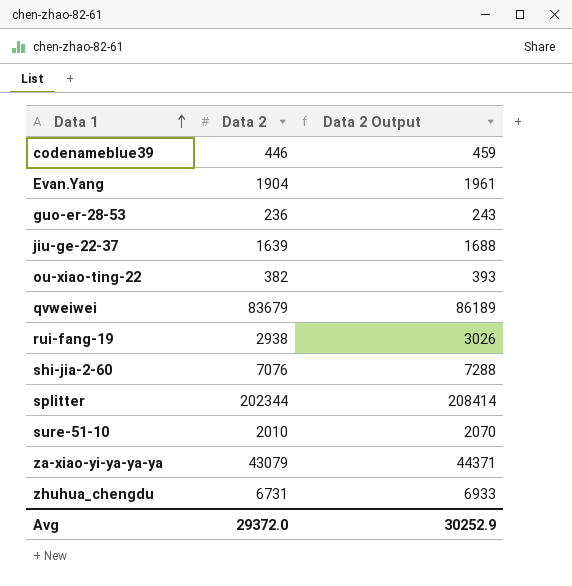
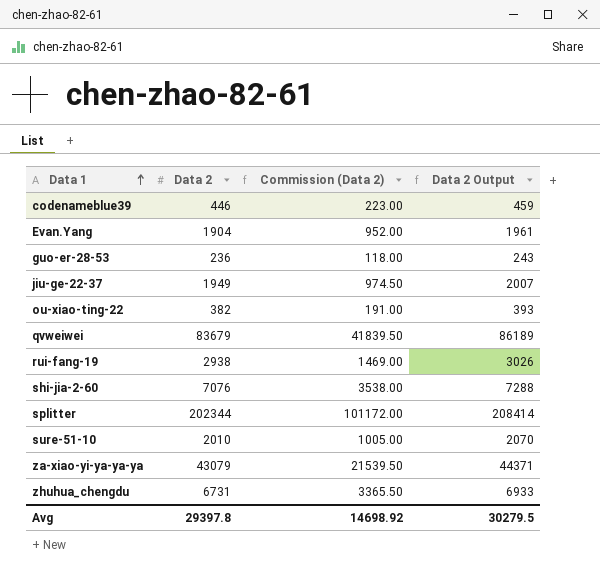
column Commission (Data 2) | formula: none -> [Data 2] * 0.5
jiu-ge-22-37 | Data 2: 1639 -> 1949
jiu-ge-22-37 | Data 2 Output: 1688 -> 2007
Avg | Data 2: 29372.0 -> 29397.8
Avg | Data 2 Output: 30252.9 -> 30279.5

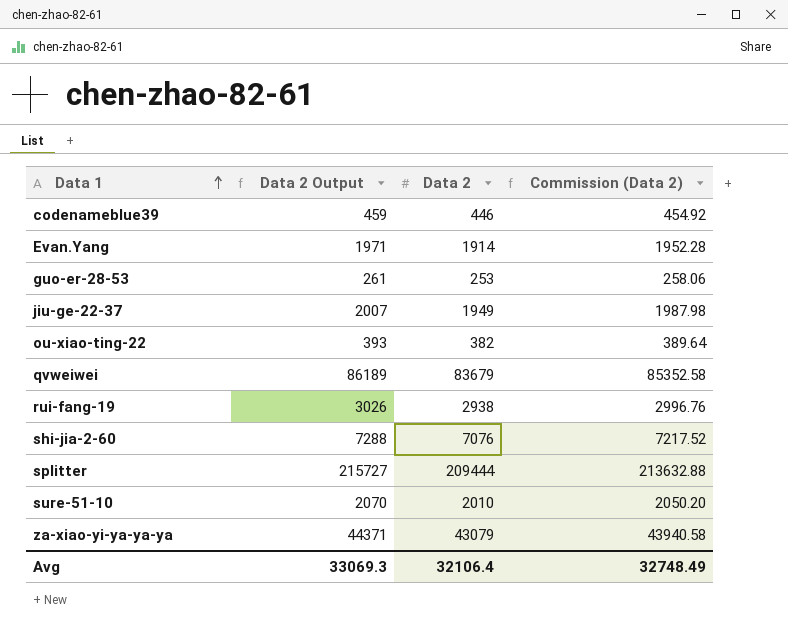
column Data 2 Output | position: 4 -> 2
column Commission (Data 2) | formula: [Data 2] * 0.5 -> [Data 2] * 1.02
row zhuhua_chengdu: 6731 | 3365.50 | 6933 -> none
Evan.Yang | Data 2 Output: 1961 -> 1971
Evan.Yang | Data 2: 1904 -> 1914
guo-er-28-53 | Data 2 Output: 243 -> 261
guo-er-28-53 | Data 2: 236 -> 253
splitter | Data 2 Output: 208414 -> 215727
splitter | Data 2: 202344 -> 209444
Avg | Data 2 Output: 30279.5 -> 33069.3
Avg | Data 2: 29397.8 -> 32106.4
Avg | Commission (Data 2): 14698.92 -> 32748.49

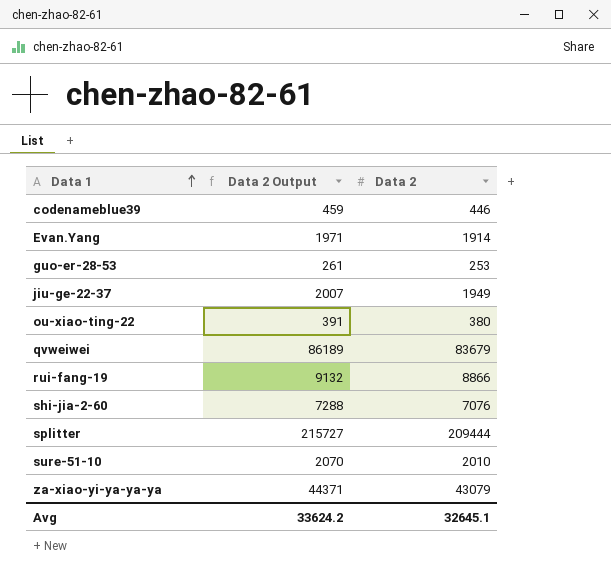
column Commission (Data 2) | formula: [Data 2] * 1.02 -> none
ou-xiao-ting-22 | Data 2 Output: 393 -> 391
ou-xiao-ting-22 | Data 2: 382 -> 380
rui-fang-19 | Data 2 Output: 3026 -> 9132
rui-fang-19 | Data 2: 2938 -> 8866
Avg | Data 2 Output: 33069.3 -> 33624.2
Avg | Data 2: 32106.4 -> 32645.1

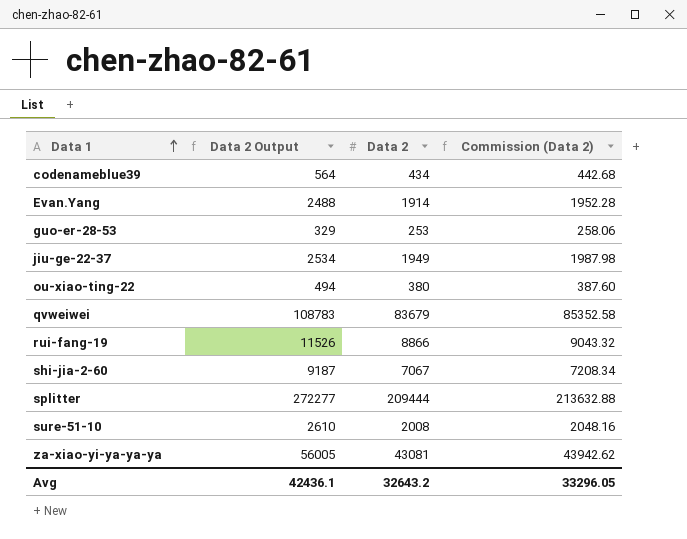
column Data 2 Output | formula: [Data 2] * 1.03 -> [Data 2] * 1.3
column Commission (Data 2) | formula: none -> [Data 2] * 1.02
codenameblue39 | Data 2: 446 -> 434
shi-jia-2-60 | Data 2: 7076 -> 7067
sure-51-10 | Data 2: 2010 -> 2008
za-xiao-yi-ya-ya-ya | Data 2: 43079 -> 43081
Avg | Data 2 Output: 33624.2 -> 42436.1
Avg | Data 2: 32645.1 -> 32643.2

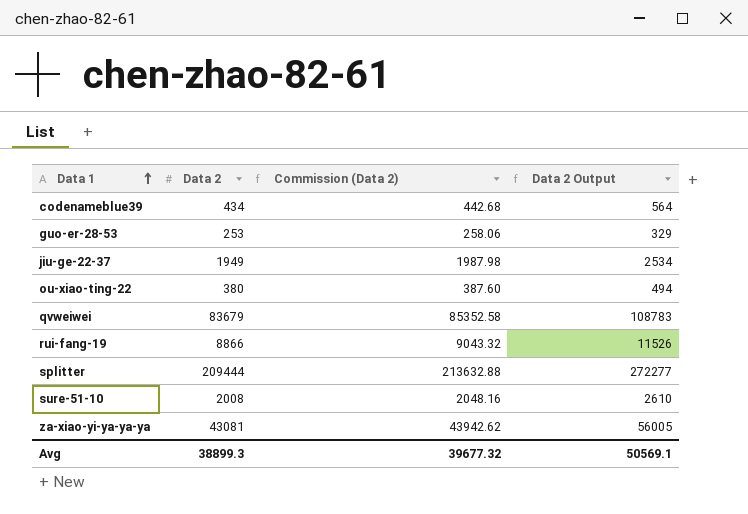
column Data 2 Output | position: 2 -> 4
row Evan.Yang: 2488 | 1914 | 1952.28 -> none
row shi-jia-2-60: 9187 | 7067 | 7208.34 -> none
Avg | Data 2: 32643.2 -> 38899.3
Avg | Commission (Data 2): 33296.05 -> 39677.32
Avg | Data 2 Output: 42436.1 -> 50569.1

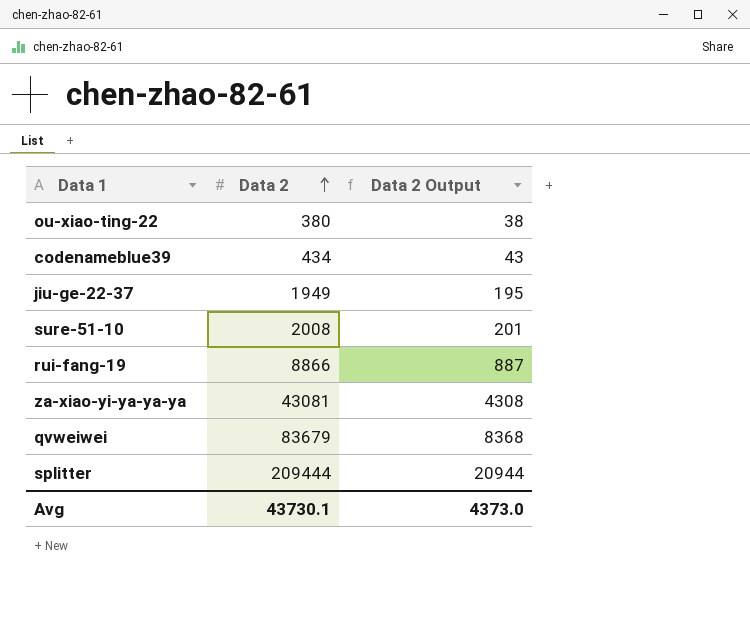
row order: Data 1 ascending -> Data 2 ascending
column Commission (Data 2) | formula: [Data 2] * 1.02 -> none
column Data 2 Output | formula: [Data 2] * 1.3 -> [Data 2] * 0.1
row guo-er-28-53: 253 | 258.06 | 329 -> none
Avg | Data 2: 38899.3 -> 43730.1
Avg | Data 2 Output: 50569.1 -> 4373.0

